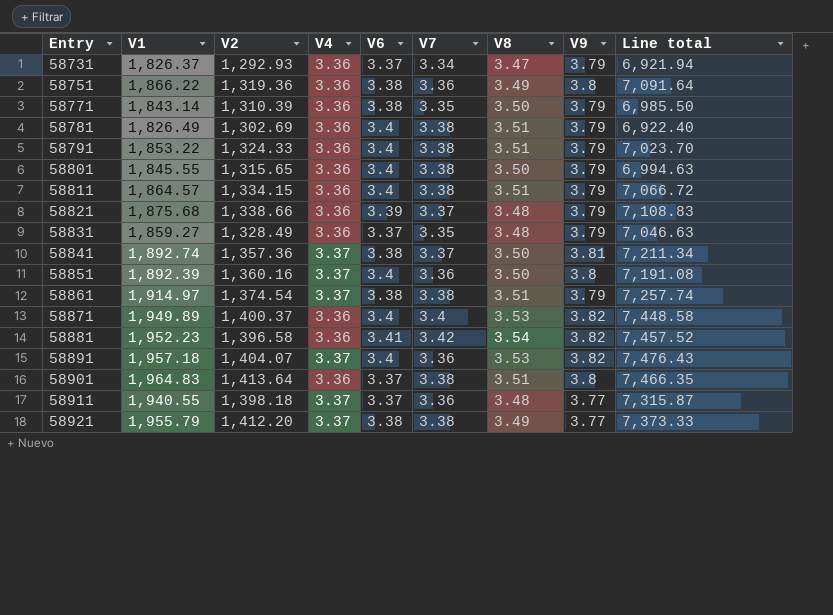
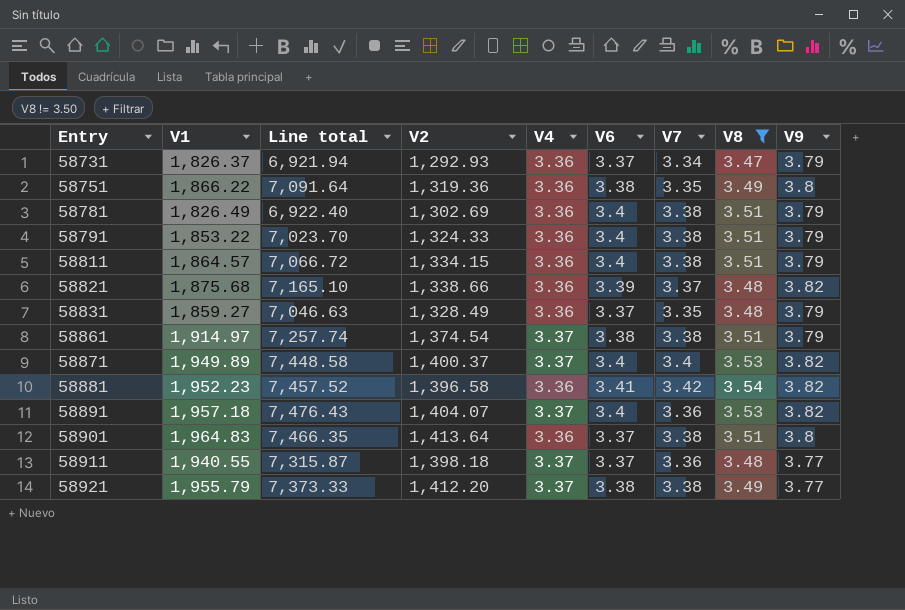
filter: none -> V8 != 3.50
column Line total | position: 9 -> 3
58751 | V7: 3.36 -> 3.35
58821 | Line total: 7,108.83 -> 7,165.10
58821 | V9: 3.79 -> 3.82
58871 | V4: 3.36 -> 3.37

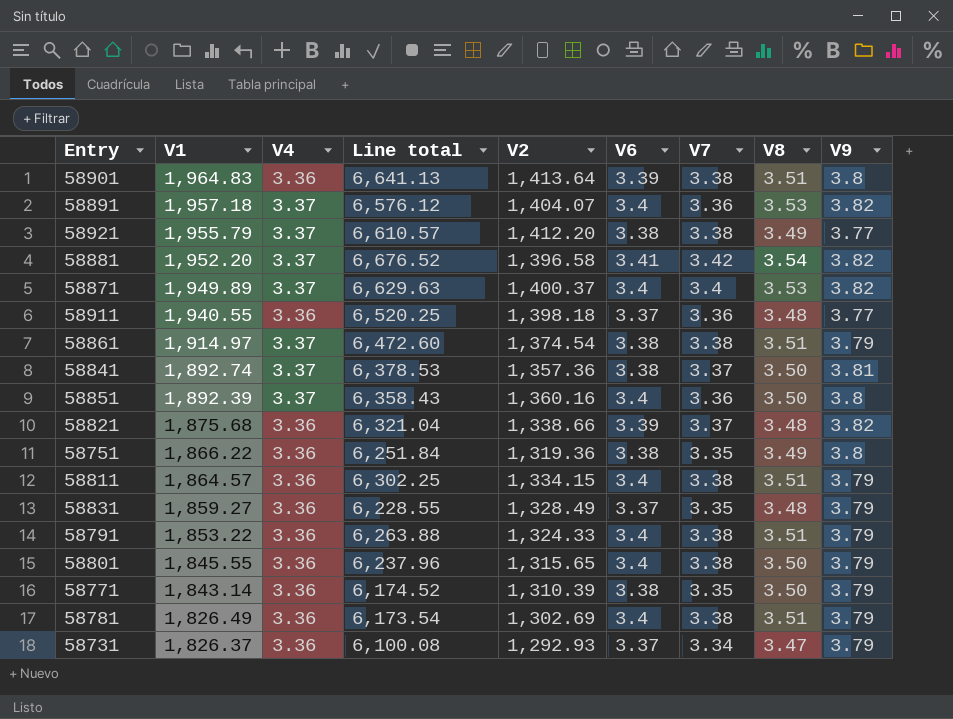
filter: V8 != 3.50 -> none
row order: Entry ascending -> V1 descending
column V4 | position: 5 -> 3
column Line total | formula: [V1] * [V9] -> [V1] * [V7]
58901 | V6: 3.37 -> 3.39
58881 | V1: 1,952.23 -> 1,952.20
58881 | V4: 3.36 -> 3.37
58911 | V4: 3.37 -> 3.36

